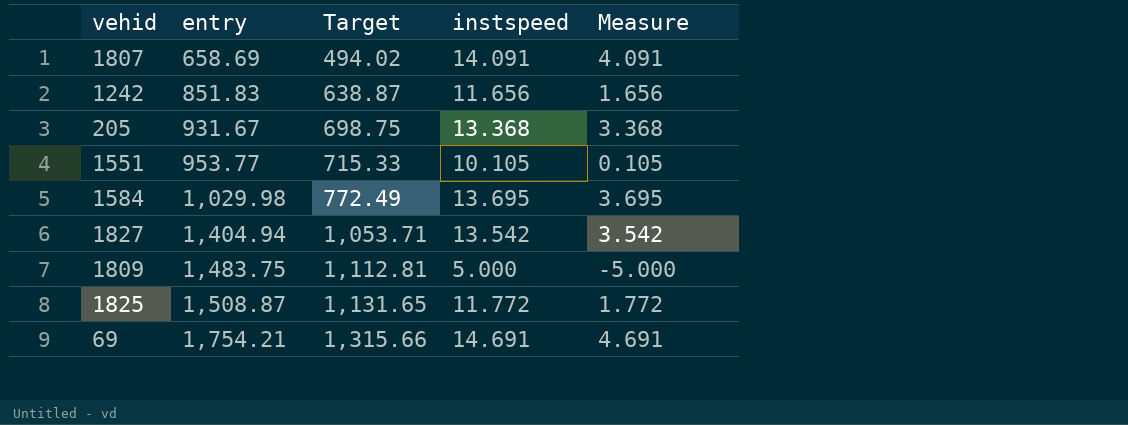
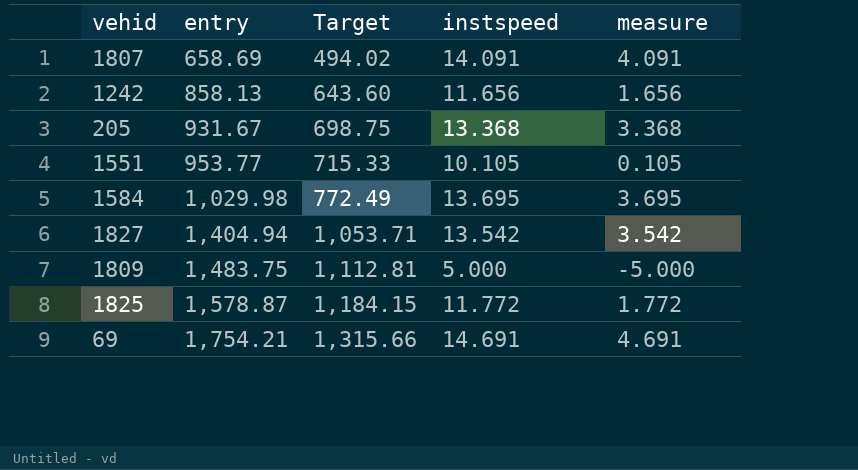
column name: Measure -> measure
1242 | entry: 851.83 -> 858.13
1242 | Target: 638.87 -> 643.60
1825 | entry: 1,508.87 -> 1,578.87
1825 | Target: 1,131.65 -> 1,184.15

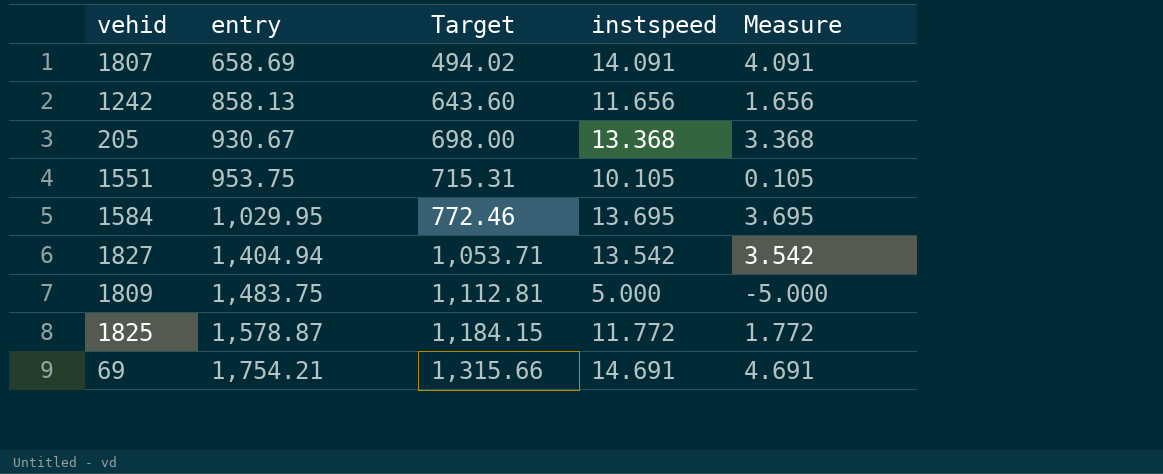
column name: measure -> Measure
205 | entry: 931.67 -> 930.67
205 | Target: 698.75 -> 698.00
1551 | entry: 953.77 -> 953.75
1551 | Target: 715.33 -> 715.31
1584 | entry: 1,029.98 -> 1,029.95
1584 | Target: 772.49 -> 772.46

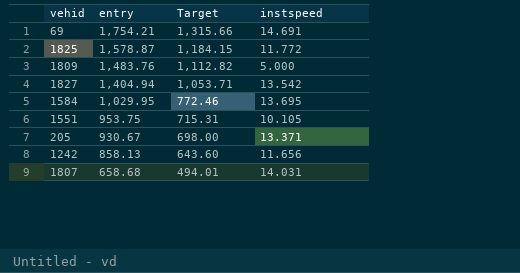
row order: entry ascending -> entry descending
column Measure | formula: [instspeed] - 10 -> none
1809 | entry: 1,483.75 -> 1,483.76
1809 | Target: 1,112.81 -> 1,112.82
205 | instspeed: 13.368 -> 13.371
1807 | entry: 658.69 -> 658.68
1807 | Target: 494.02 -> 494.01
1807 | instspeed: 14.091 -> 14.031

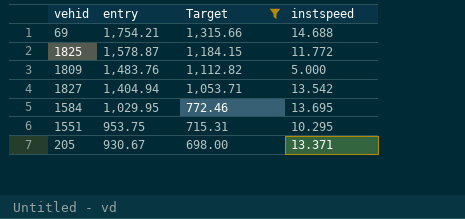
filter: none -> Target >= 698.00
69 | instspeed: 14.691 -> 14.688
1551 | instspeed: 10.105 -> 10.295

